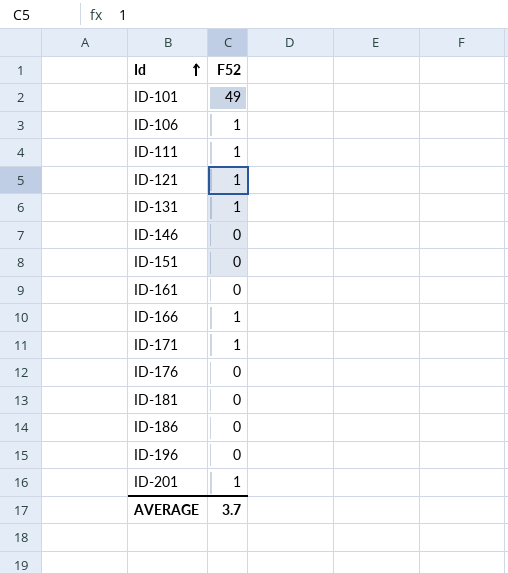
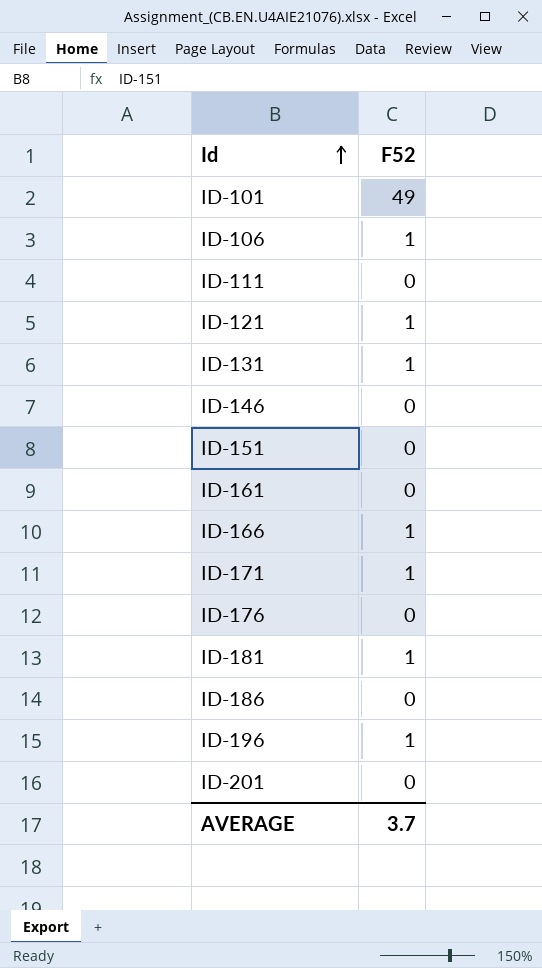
ID-111 | F52: 1 -> 0
ID-181 | F52: 0 -> 1
ID-196 | F52: 0 -> 1
ID-201 | F52: 1 -> 0

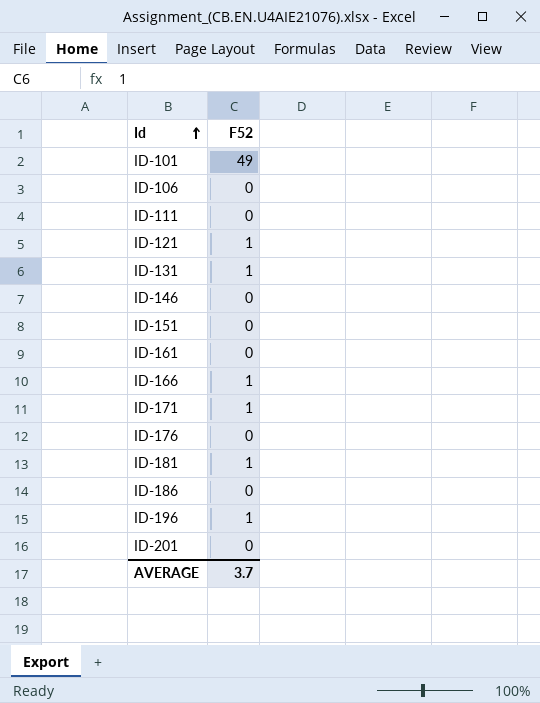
ID-106 | F52: 1 -> 0

